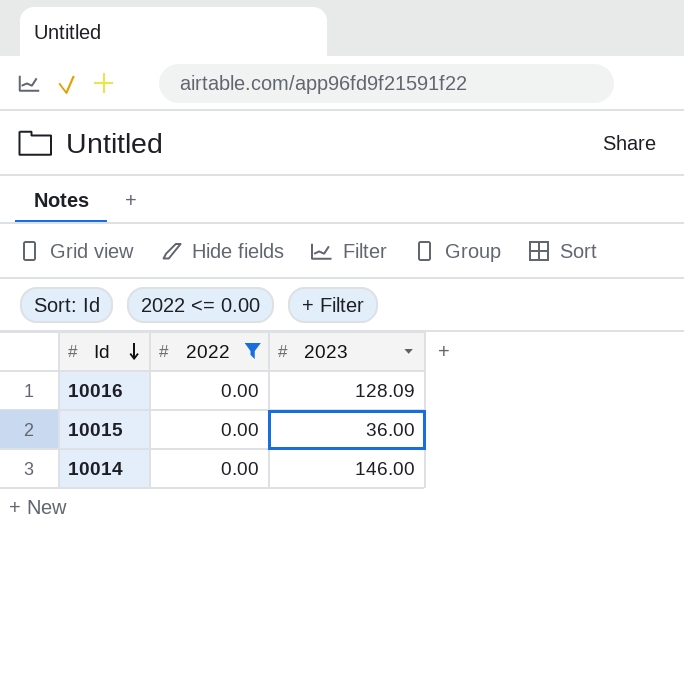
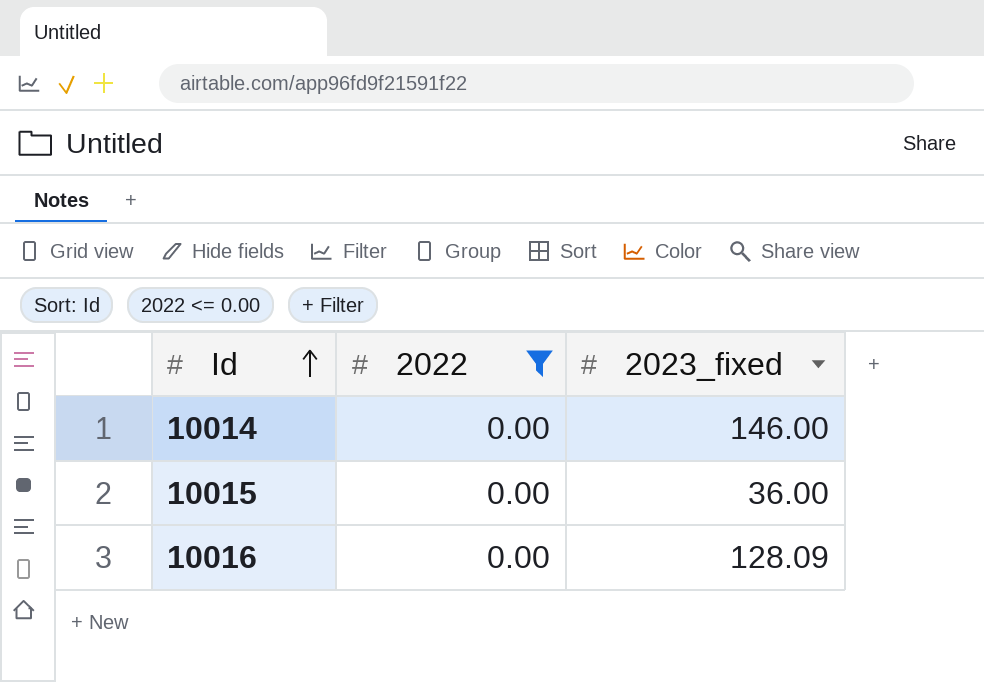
row order: Id descending -> Id ascending
column name: 2023 -> 2023_fixed

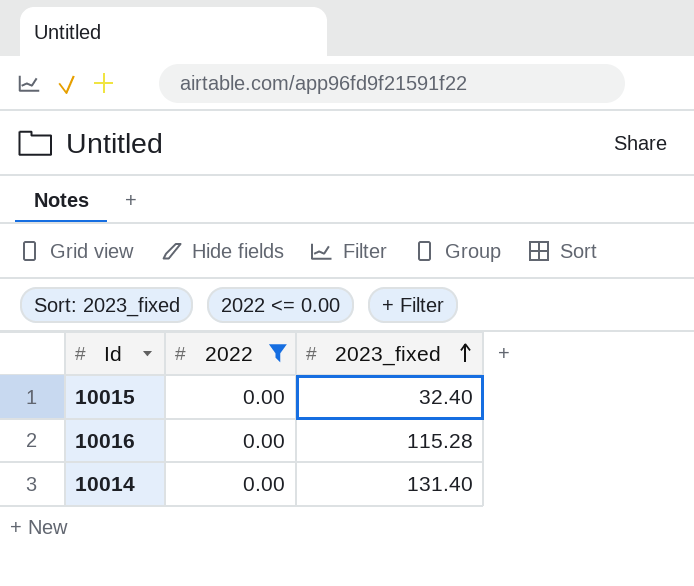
row order: Id ascending -> 2023_fixed ascending
10015 | 2023_fixed: 36.00 -> 32.40
10016 | 2023_fixed: 128.09 -> 115.28
10014 | 2023_fixed: 146.00 -> 131.40

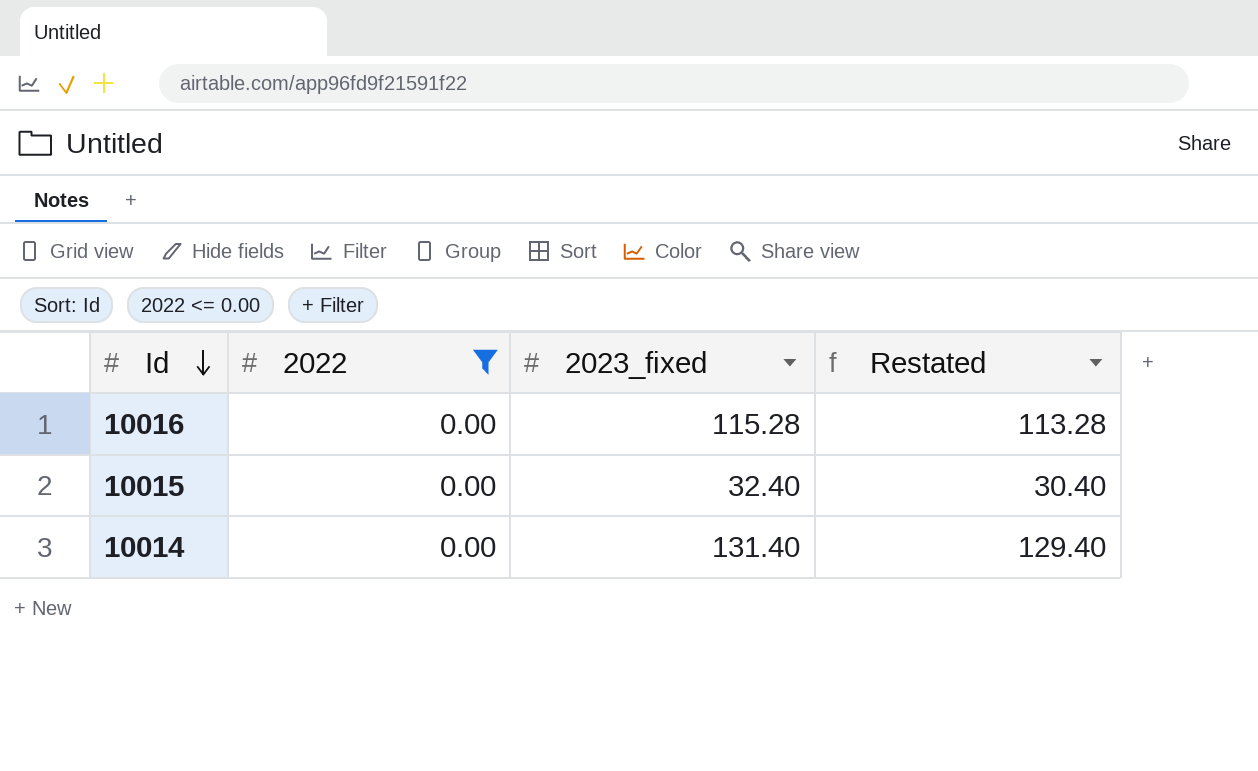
row order: 2023_fixed ascending -> Id descending
column Restated | formula: none -> [2023_fixed] - 2

